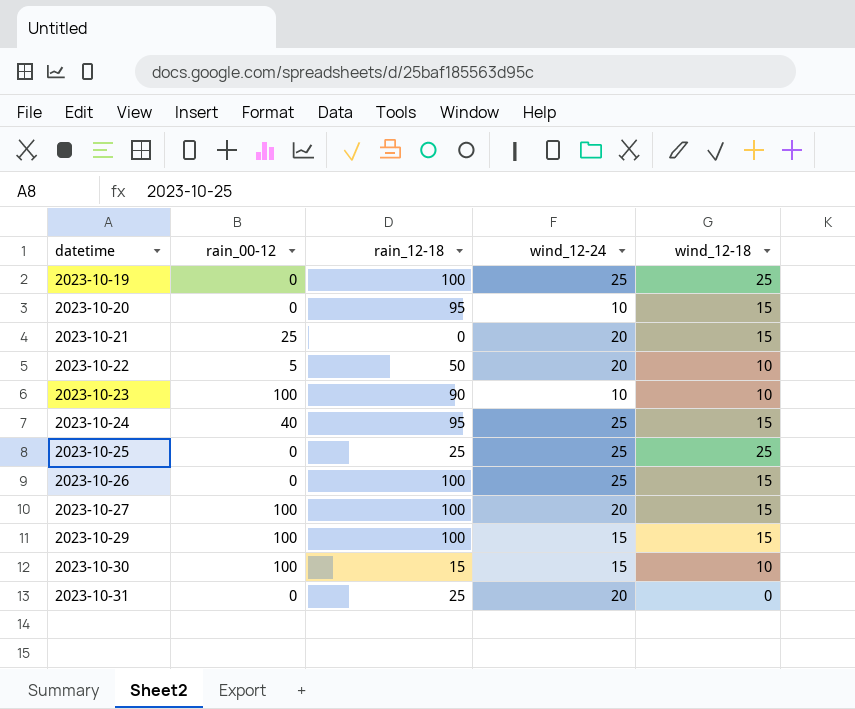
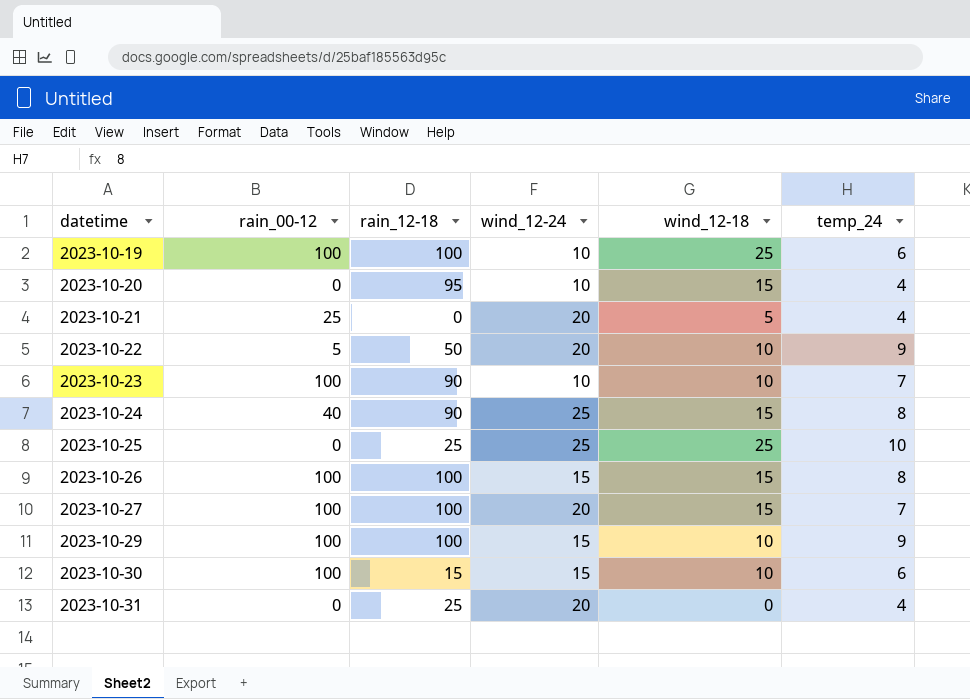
column temp_24 | position: none -> 6
2023-10-19 | rain_00-12: 0 -> 100
2023-10-19 | wind_12-24: 25 -> 10
2023-10-21 | wind_12-18: 15 -> 5
2023-10-24 | rain_12-18: 95 -> 90
2023-10-26 | rain_00-12: 0 -> 100
2023-10-26 | wind_12-24: 25 -> 15
2023-10-29 | wind_12-18: 15 -> 10

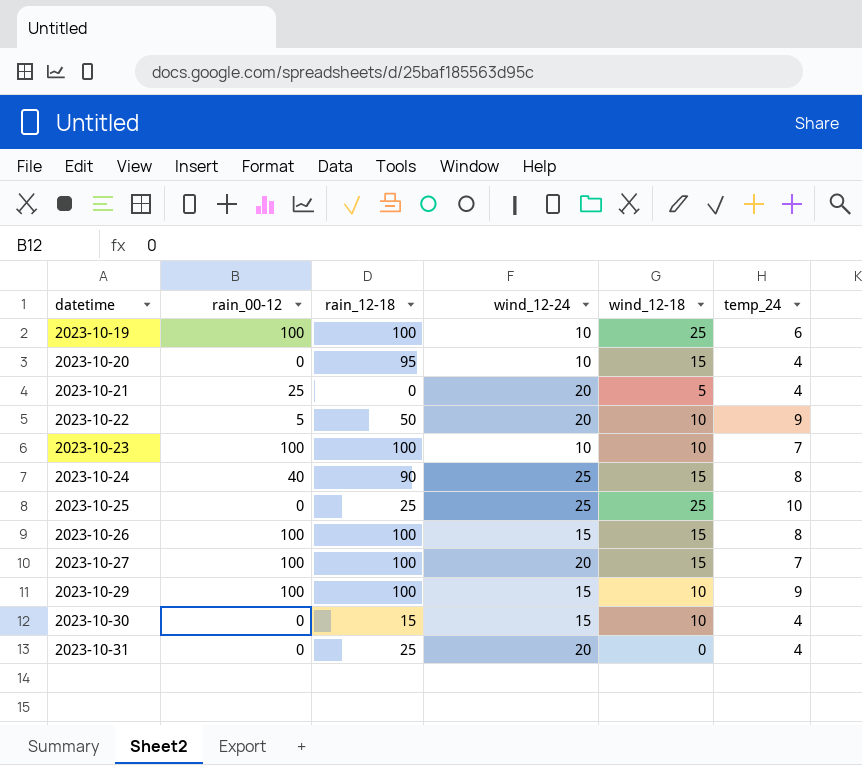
2023-10-23 | rain_12-18: 90 -> 100
2023-10-30 | rain_00-12: 100 -> 0
2023-10-30 | temp_24: 6 -> 4

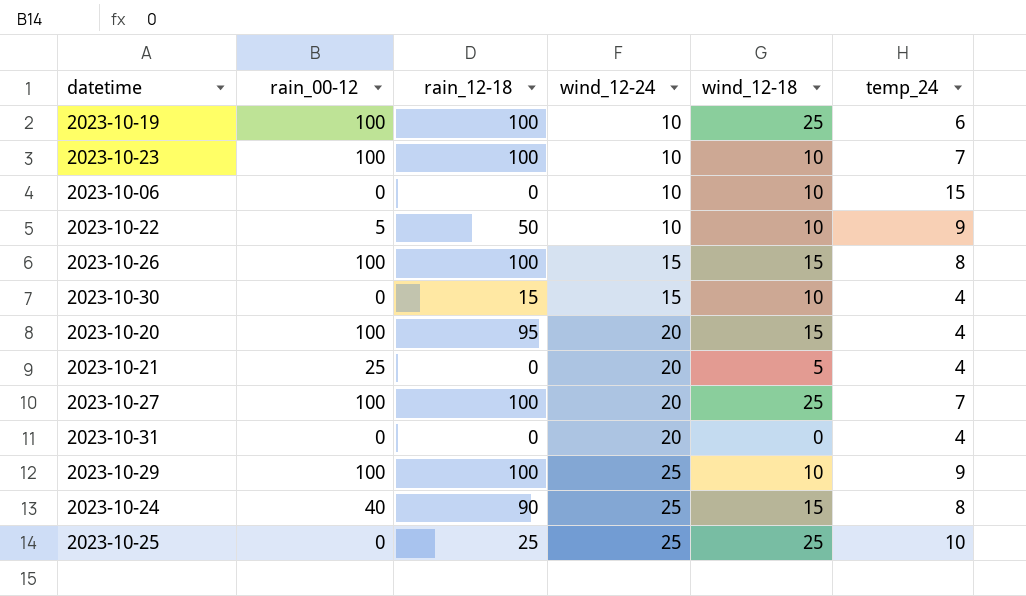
row order: datetime ascending -> wind_12-24 ascending
row 2023-10-06: none -> 0 | 0 | 10 | 10 | 15
2023-10-22 | wind_12-24: 20 -> 10
2023-10-20 | rain_00-12: 0 -> 100
2023-10-20 | wind_12-24: 10 -> 20
2023-10-27 | wind_12-18: 15 -> 25
2023-10-31 | rain_12-18: 25 -> 0
2023-10-29 | wind_12-24: 15 -> 25

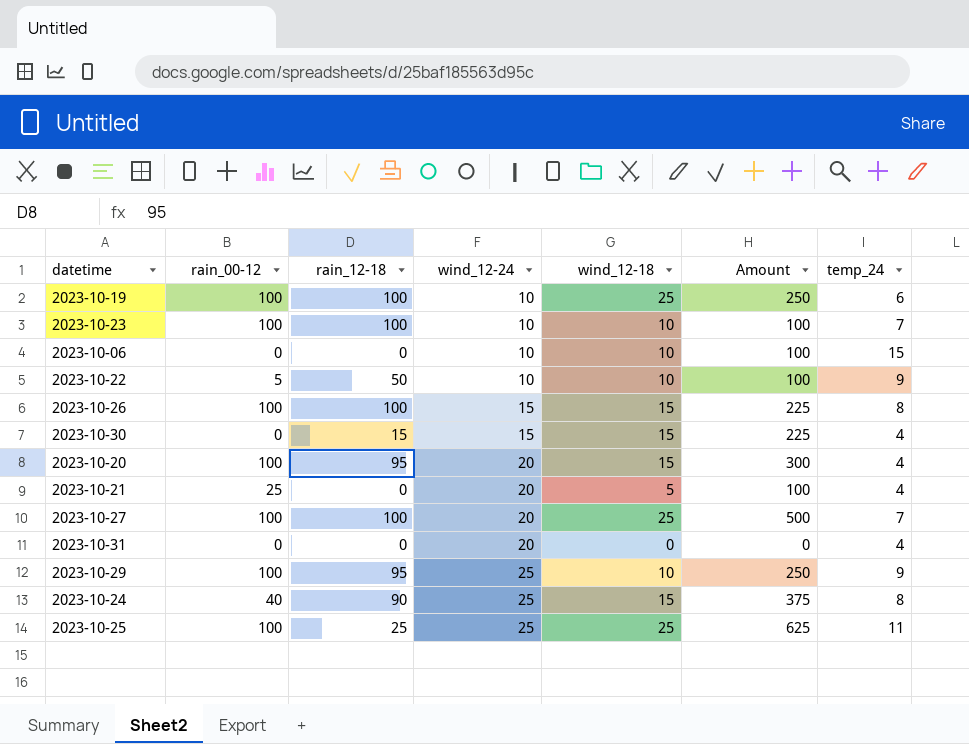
column Amount | formula: none -> [wind_12-24] * [wind_12-18]
2023-10-30 | wind_12-18: 10 -> 15
2023-10-29 | rain_12-18: 100 -> 95
2023-10-25 | rain_00-12: 0 -> 100
2023-10-25 | temp_24: 10 -> 11

